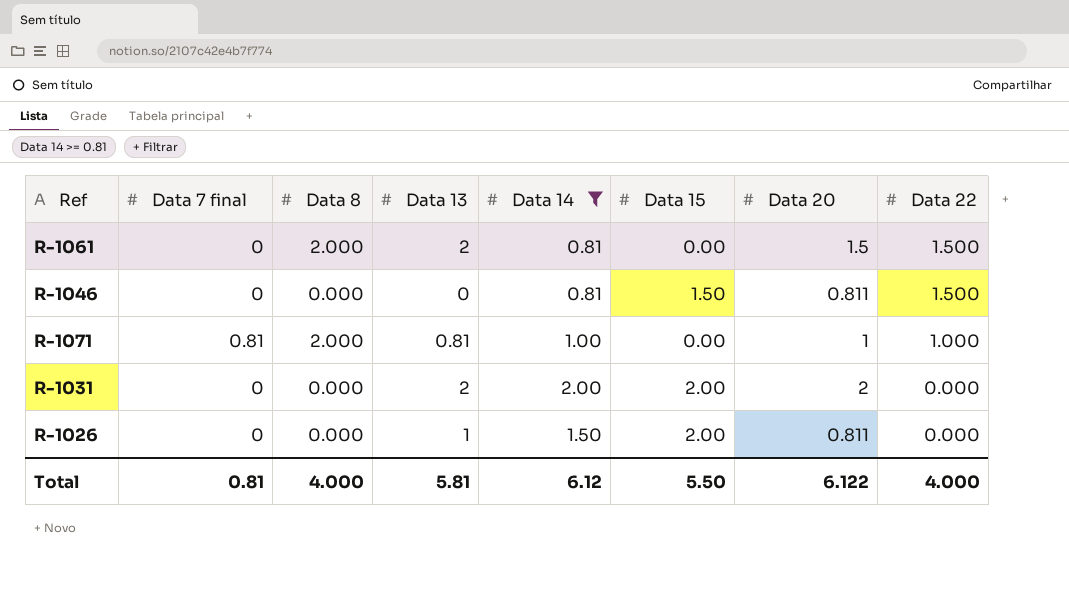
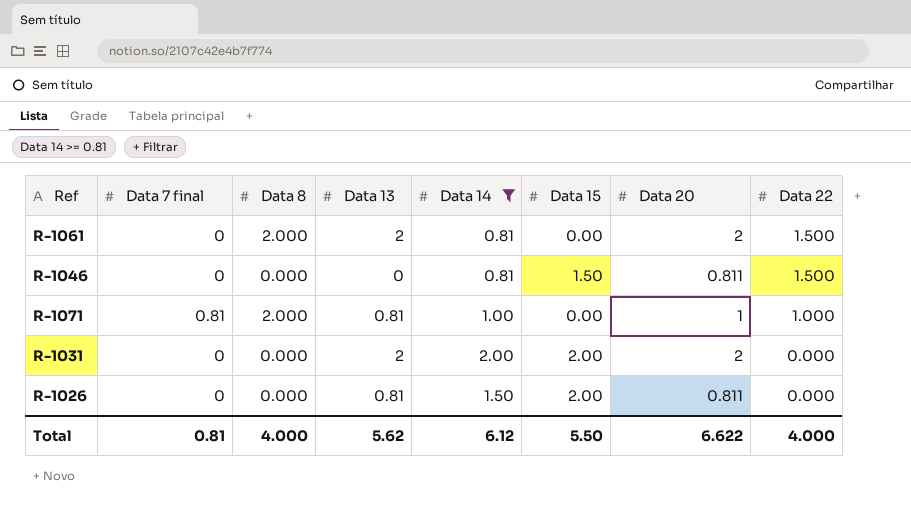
R-1061 | Data 20: 1.5 -> 2
R-1026 | Data 13: 1 -> 0.81
Total | Data 13: 5.81 -> 5.62
Total | Data 20: 6.122 -> 6.622

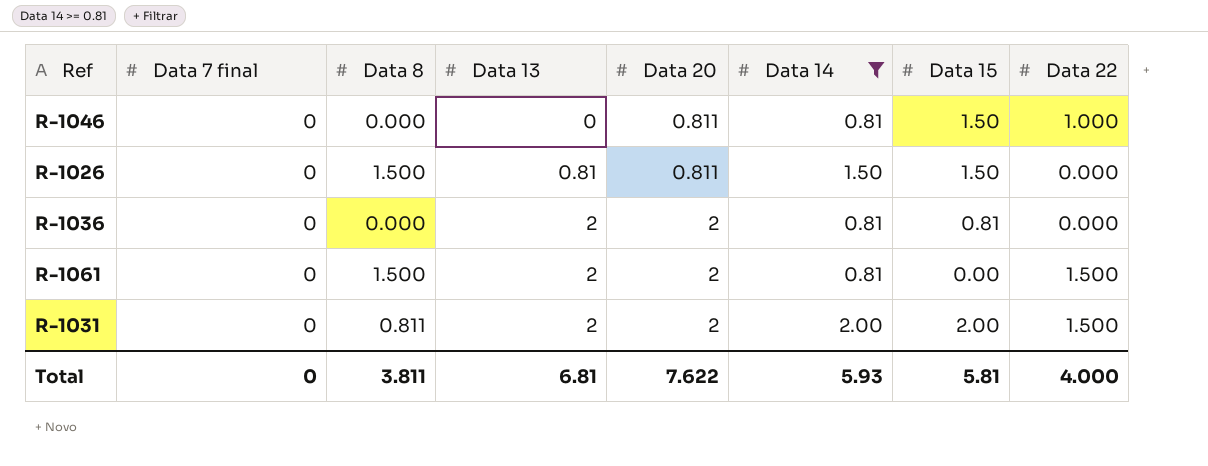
row order: Data 22 descending -> Data 13 ascending
column Data 20 | position: 7 -> 5
row R-1071: 0.81 | 2.000 | 0.81 | 1.00 | 0.00 | 1 | 1.000 -> none
R-1046 | Data 22: 1.500 -> 1.000
R-1026 | Data 8: 0.000 -> 1.500
R-1026 | Data 15: 2.00 -> 1.50
row R-1036: none -> 0 | 0.000 | 2 | 2 | 0.81 | 0.81 | 0.000
R-1061 | Data 8: 2.000 -> 1.500
R-1031 | Data 8: 0.000 -> 0.811
R-1031 | Data 22: 0.000 -> 1.500
Total | Data 7 final: 0.81 -> 0
Total | Data 8: 4.000 -> 3.811
Total | Data 13: 5.62 -> 6.81
Total | Data 20: 6.622 -> 7.622
Total | Data 14: 6.12 -> 5.93
Total | Data 15: 5.50 -> 5.81

